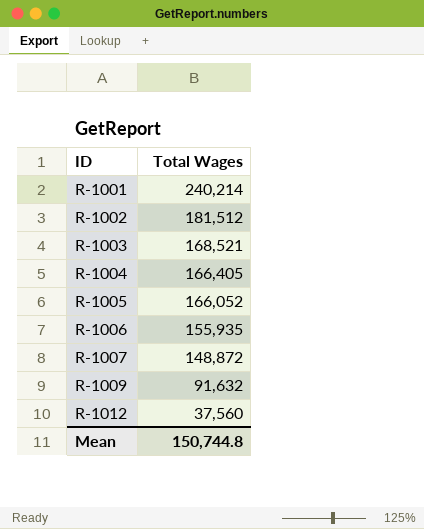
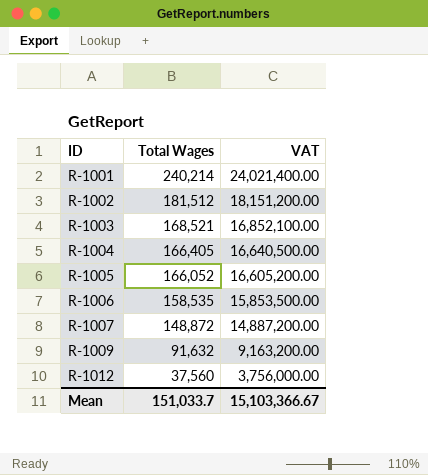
column VAT | formula: none -> [Total Wages] * 100
R-1006 | Total Wages: 155,935 -> 158,535
Mean | Total Wages: 150,744.8 -> 151,033.7

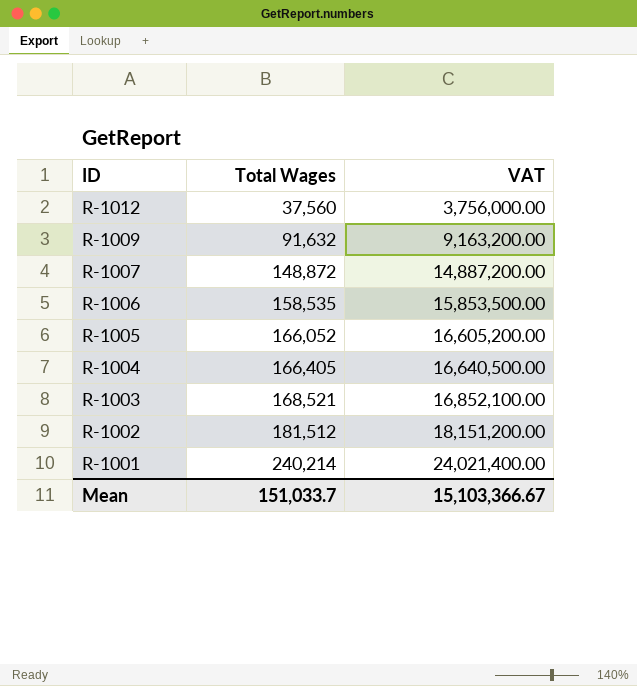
row order: ID ascending -> ID descending

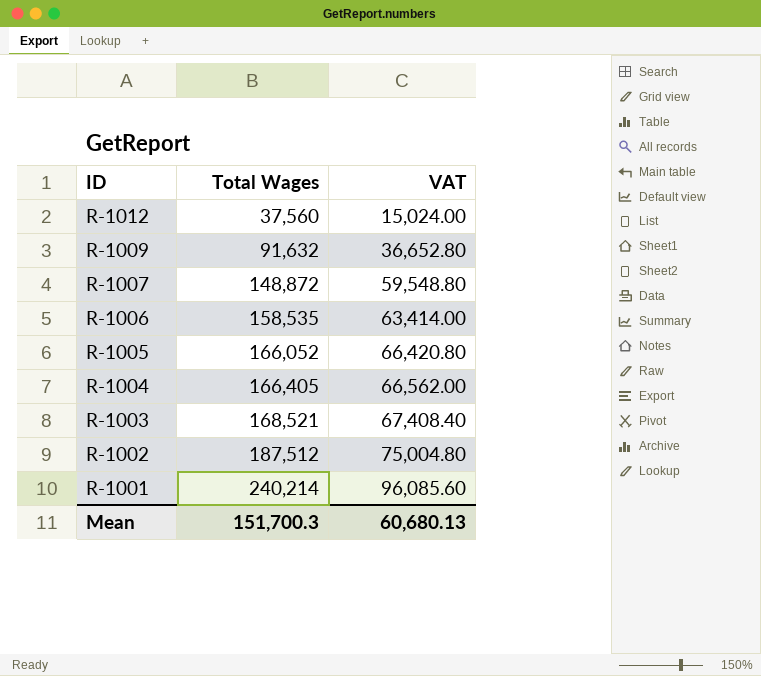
column VAT | formula: [Total Wages] * 100 -> [Total Wages] * 0.4
R-1002 | Total Wages: 181,512 -> 187,512
Mean | Total Wages: 151,033.7 -> 151,700.3
Mean | VAT: 15,103,366.67 -> 60,680.13

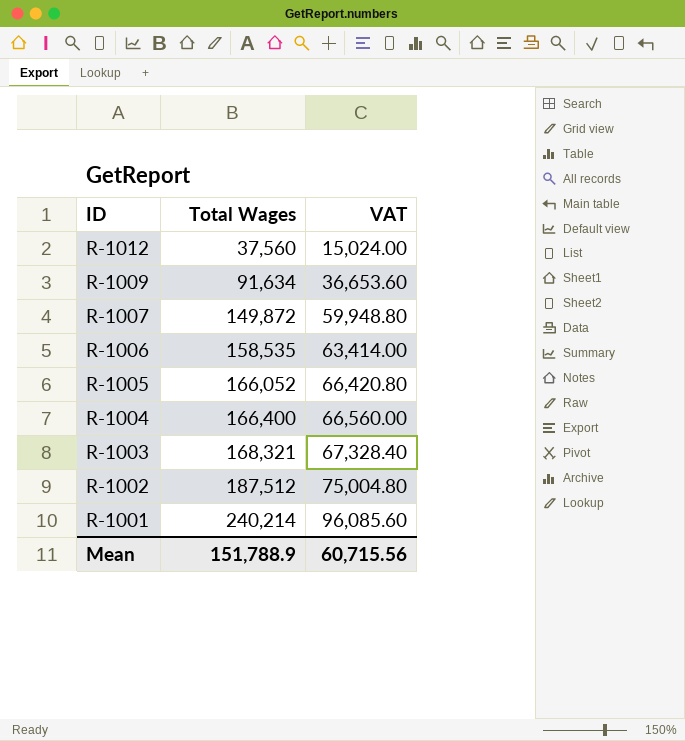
R-1009 | Total Wages: 91,632 -> 91,634
R-1009 | VAT: 36,652.80 -> 36,653.60
R-1007 | Total Wages: 148,872 -> 149,872
R-1007 | VAT: 59,548.80 -> 59,948.80
R-1004 | Total Wages: 166,405 -> 166,400
R-1004 | VAT: 66,562.00 -> 66,560.00
R-1003 | Total Wages: 168,521 -> 168,321
R-1003 | VAT: 67,408.40 -> 67,328.40
Mean | Total Wages: 151,700.3 -> 151,788.9
Mean | VAT: 60,680.13 -> 60,715.56

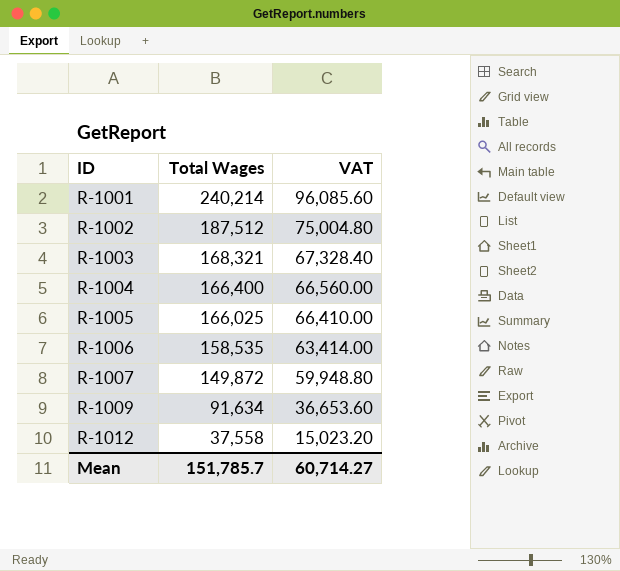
row order: ID descending -> ID ascending
R-1005 | Total Wages: 166,052 -> 166,025
R-1005 | VAT: 66,420.80 -> 66,410.00
R-1012 | Total Wages: 37,560 -> 37,558
R-1012 | VAT: 15,024.00 -> 15,023.20
Mean | Total Wages: 151,788.9 -> 151,785.7
Mean | VAT: 60,715.56 -> 60,714.27

